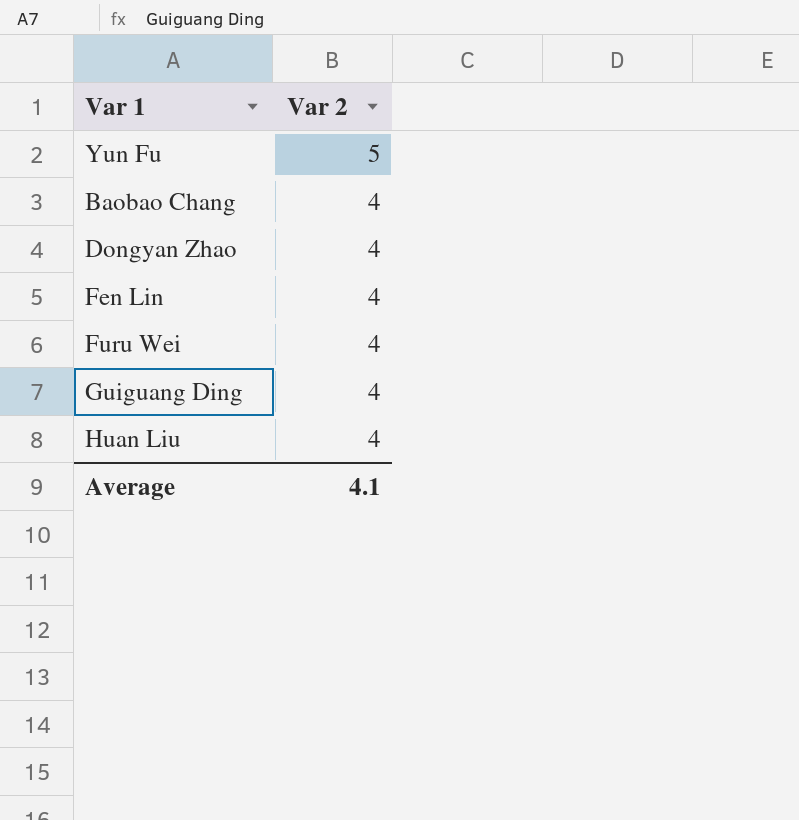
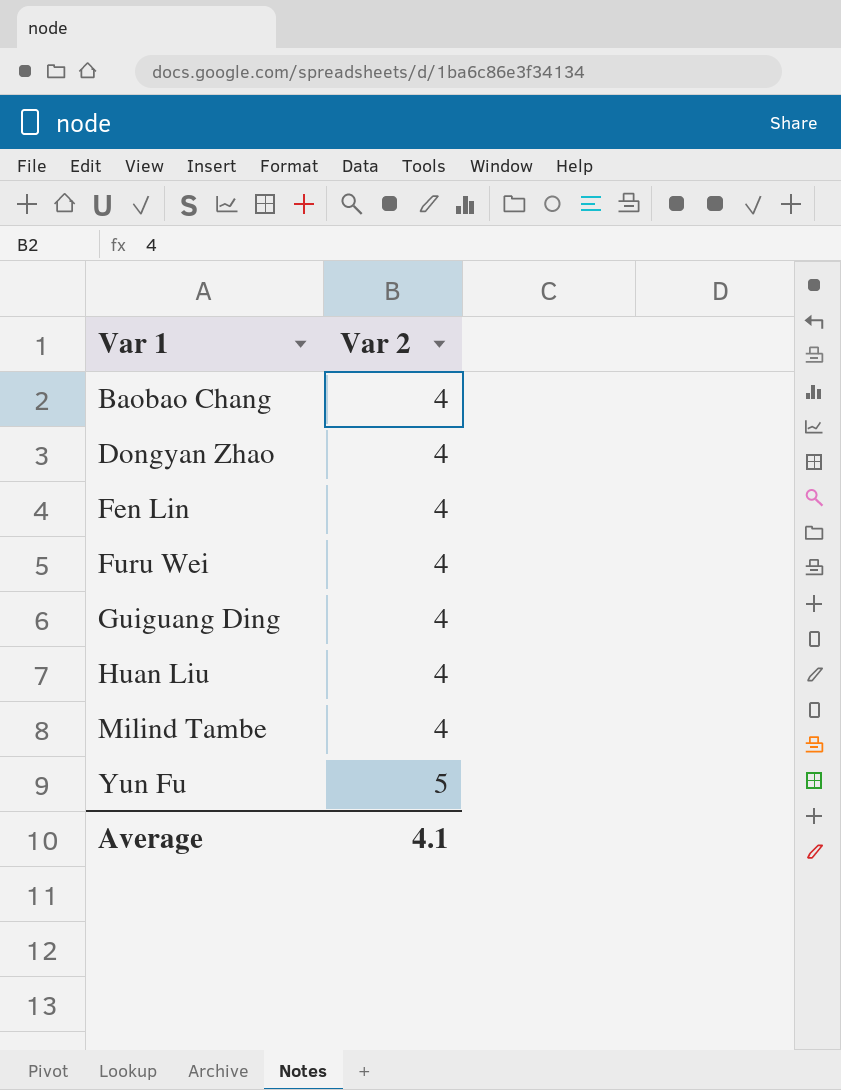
row order: Var 2 descending -> Var 1 ascending
row Milind Tambe: none -> 4

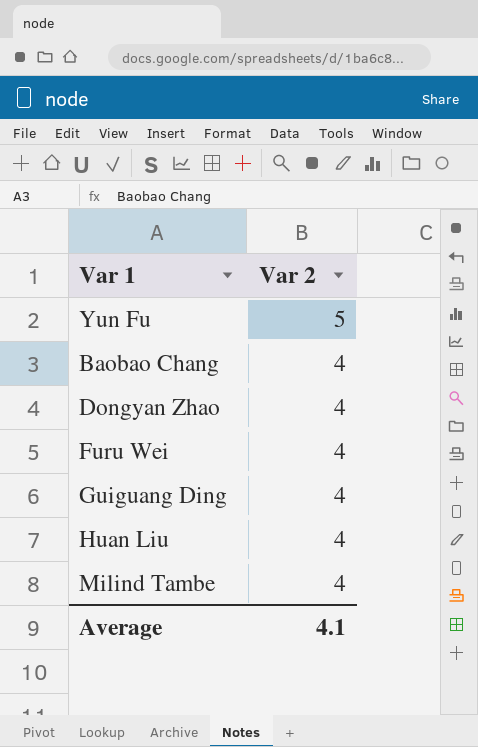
row order: Var 1 ascending -> Var 2 descending
row Fen Lin: 4 -> none

